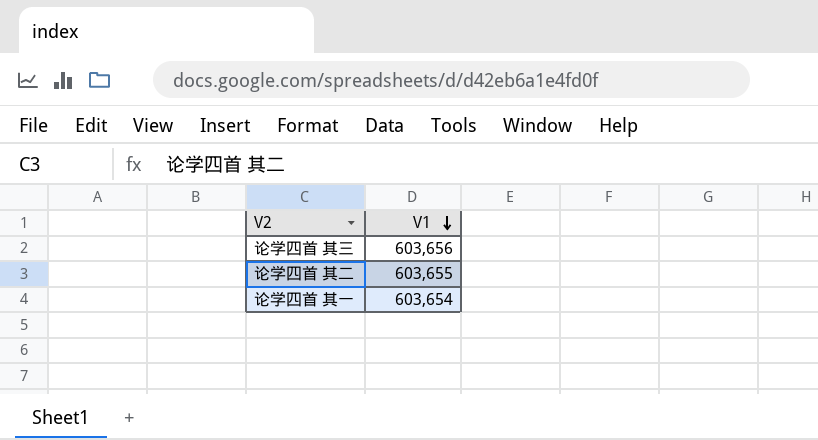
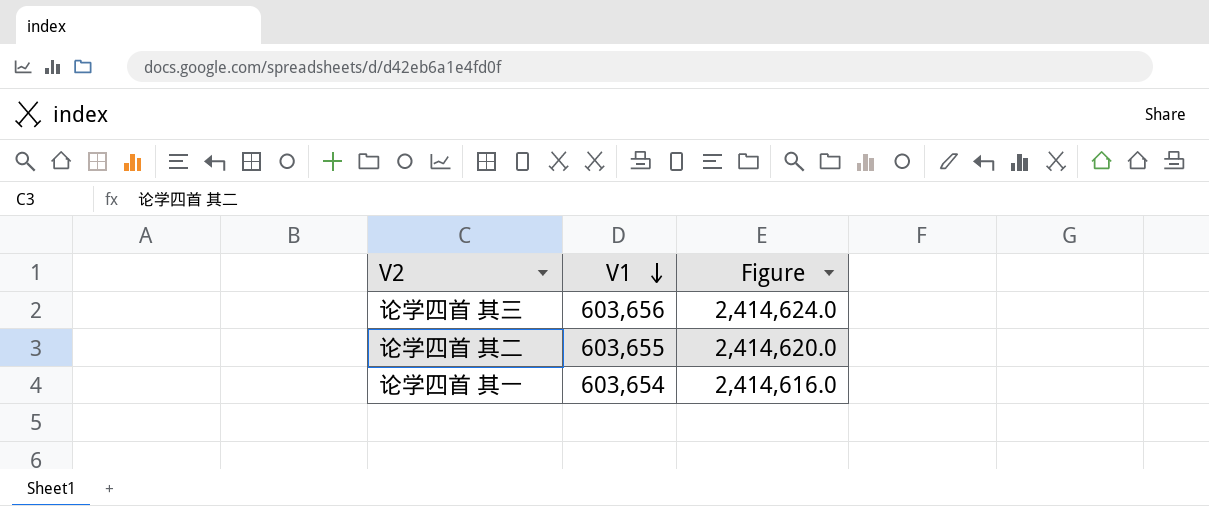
column Figure | formula: none -> [V1] * 4

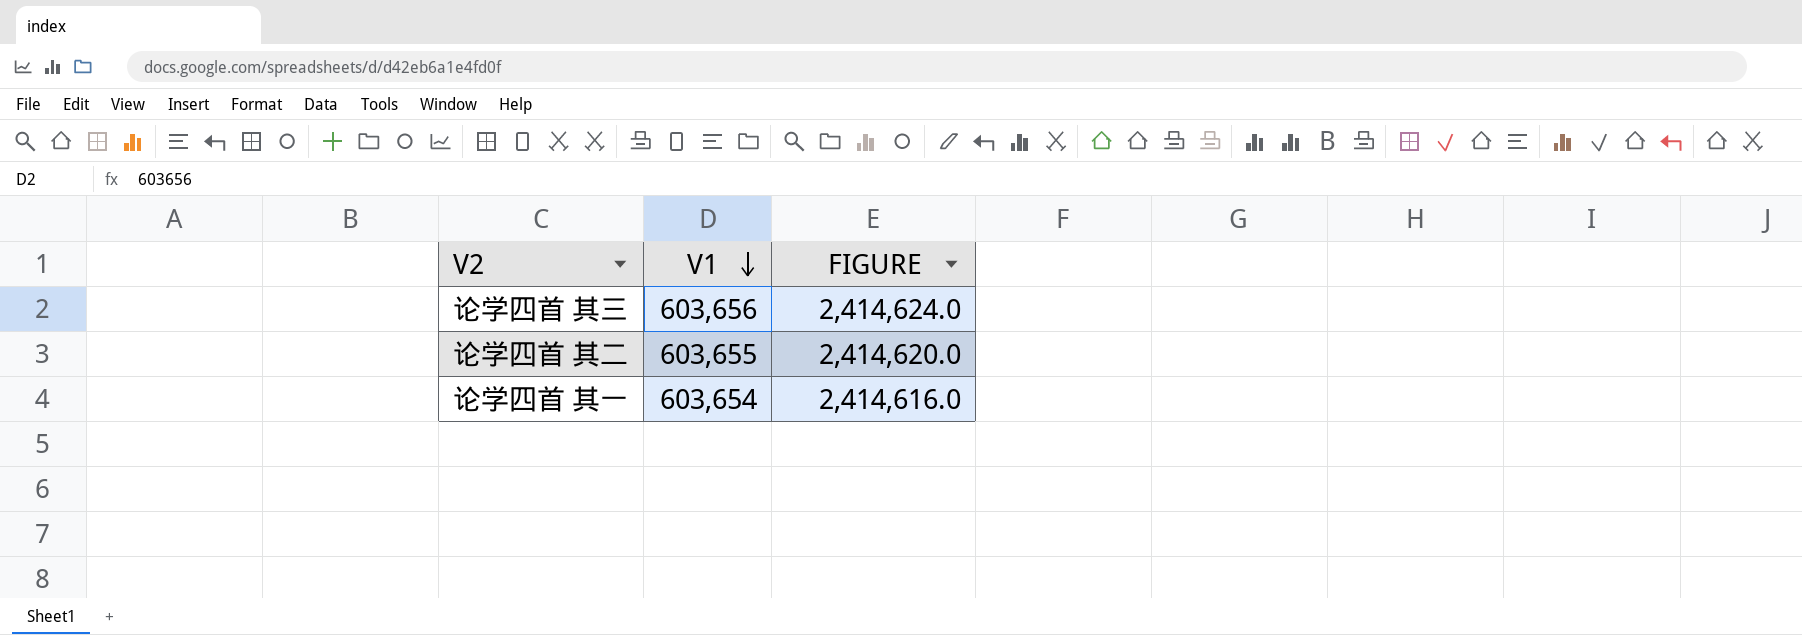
column name: Figure -> FIGURE

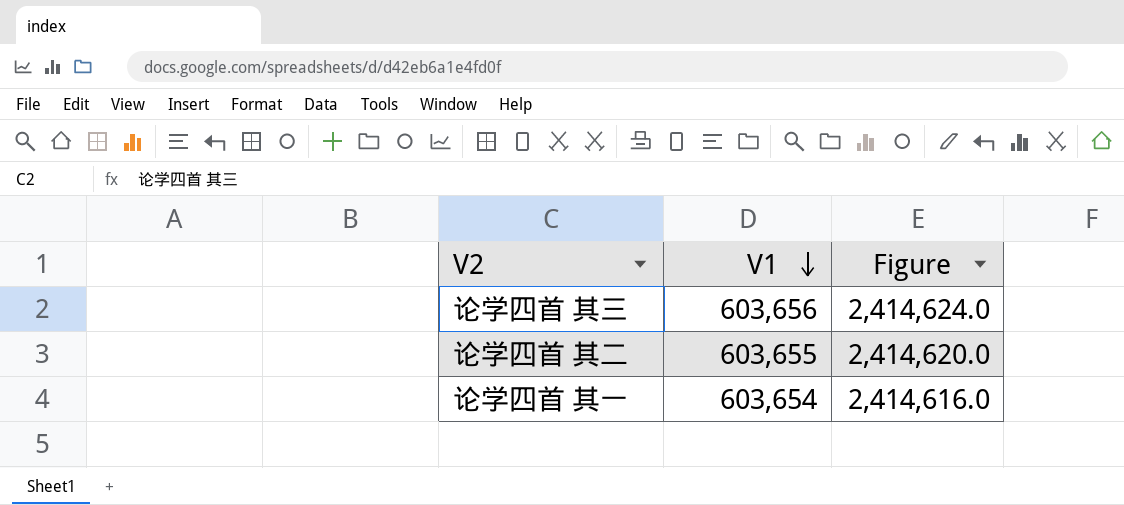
column name: FIGURE -> Figure

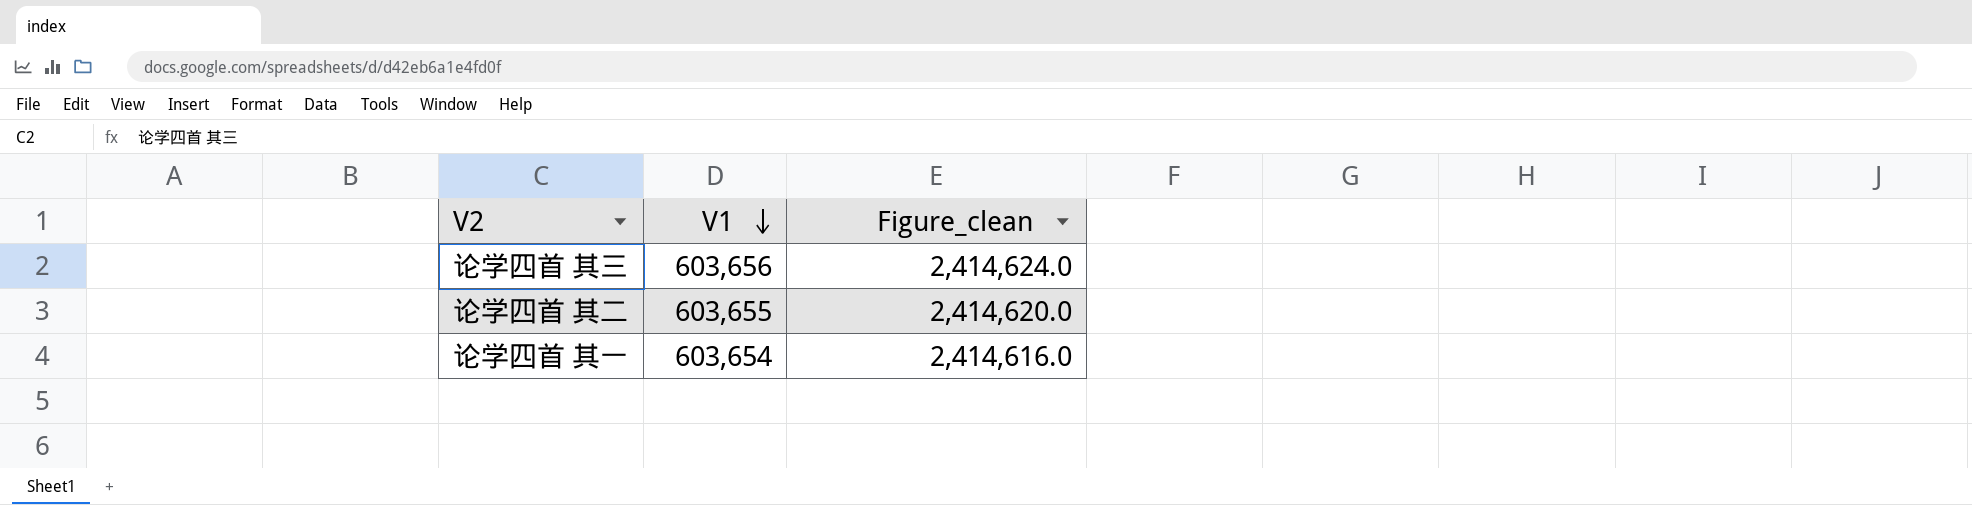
column name: Figure -> Figure_clean

